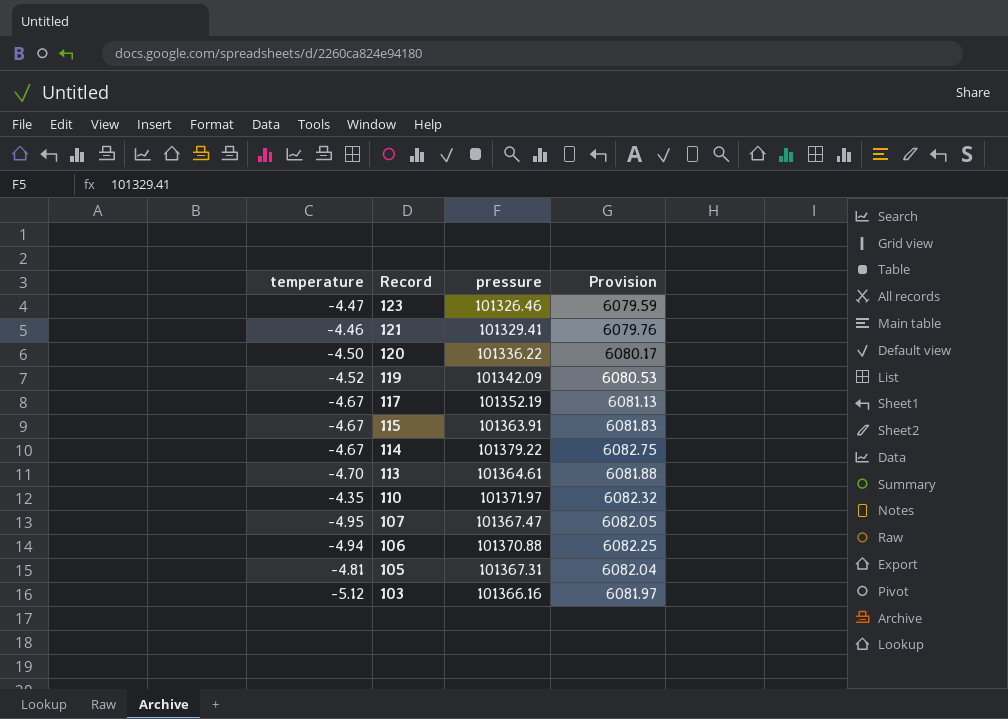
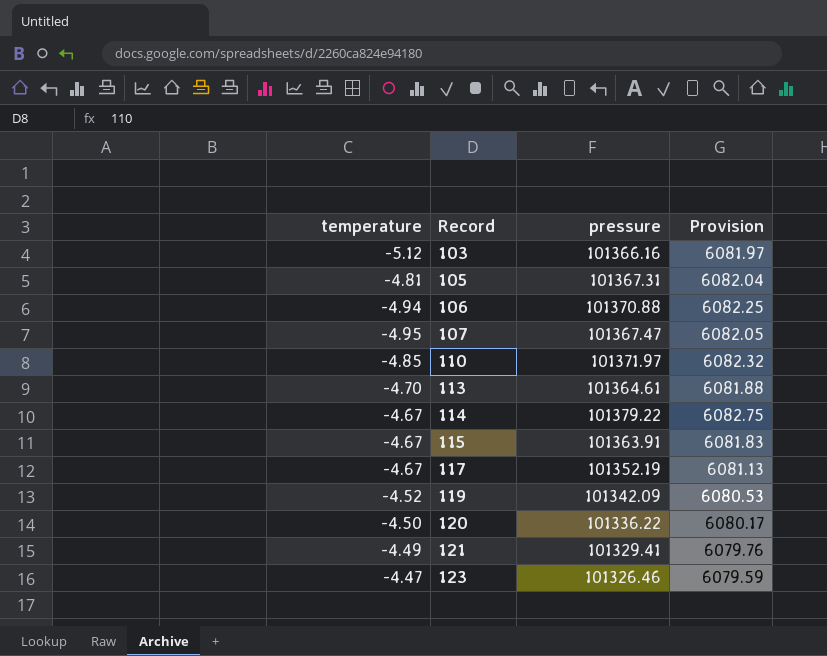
row order: Record descending -> Record ascending
110 | temperature: -4.35 -> -4.85
121 | temperature: -4.46 -> -4.49

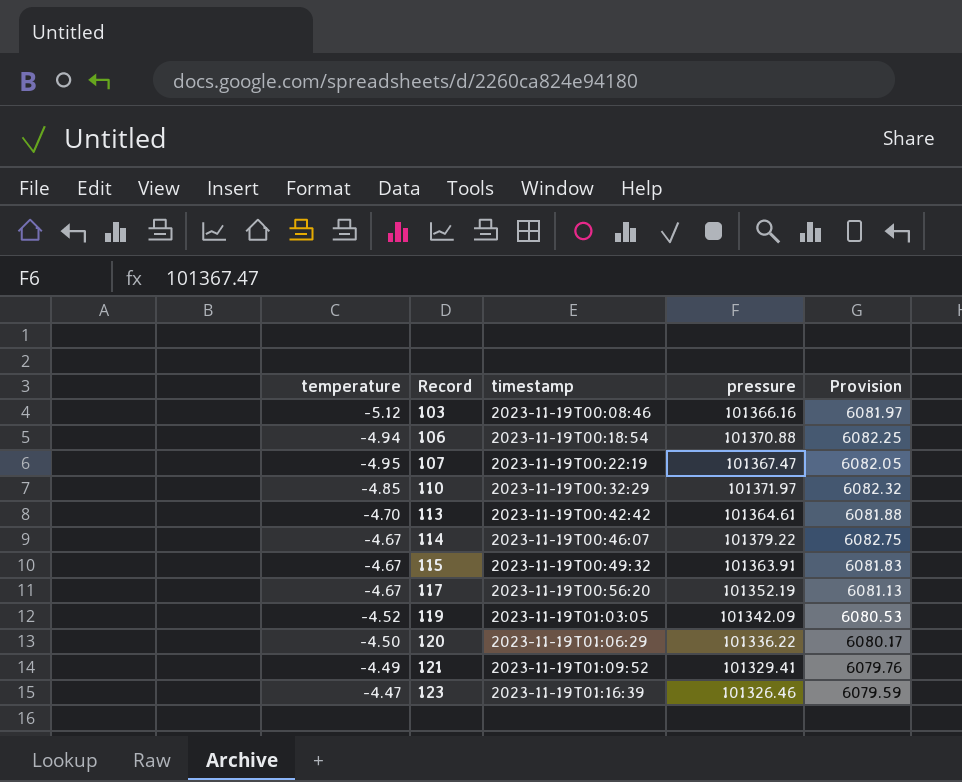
column timestamp | position: none -> 3
row 105: -4.81 | 101367.31 | 6082.04 -> none

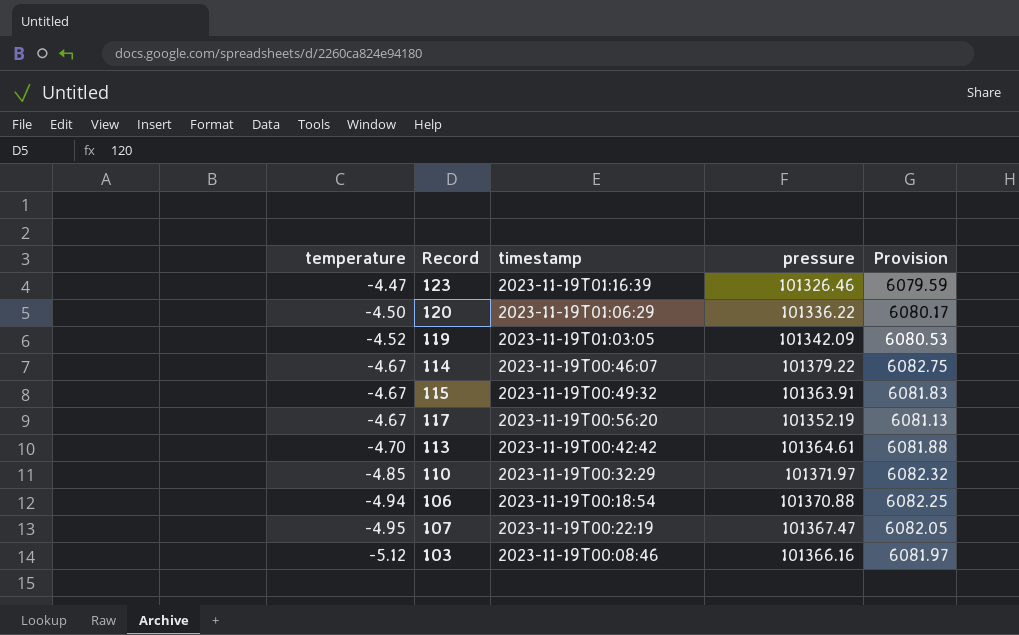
row order: Record ascending -> temperature descending
row 121: -4.49 | 2023-11-19T01:09:52 | 101329.41 | 6079.76 -> none

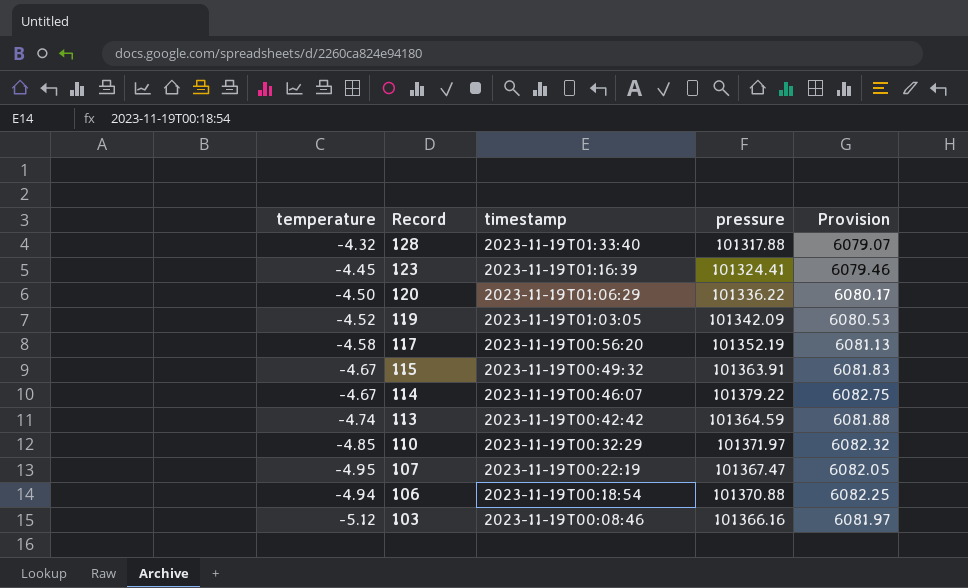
row order: temperature descending -> Record descending
row 128: none -> -4.32 | 2023-11-19T01:33:40 | 101317.88 | 6079.07
123 | temperature: -4.47 -> -4.45
123 | pressure: 101326.46 -> 101324.41
123 | Provision: 6079.59 -> 6079.46
117 | temperature: -4.67 -> -4.58
113 | temperature: -4.70 -> -4.74
113 | pressure: 101364.61 -> 101364.59

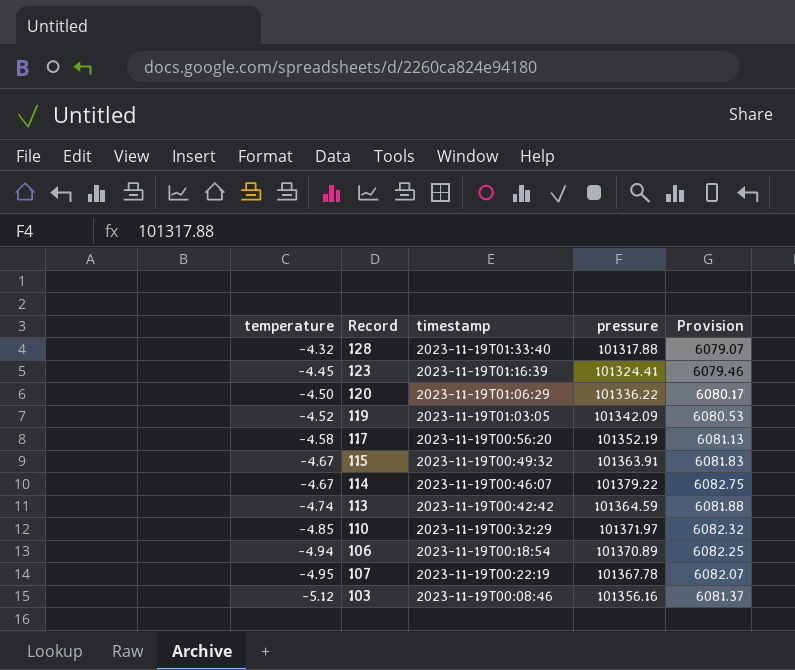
row order: Record descending -> temperature descending
106 | pressure: 101370.88 -> 101370.89
107 | pressure: 101367.47 -> 101367.78
107 | Provision: 6082.05 -> 6082.07
103 | pressure: 101366.16 -> 101356.16
103 | Provision: 6081.97 -> 6081.37

